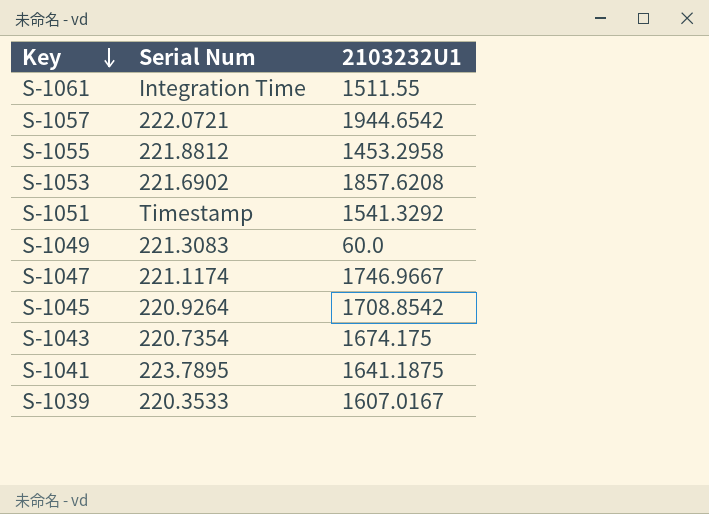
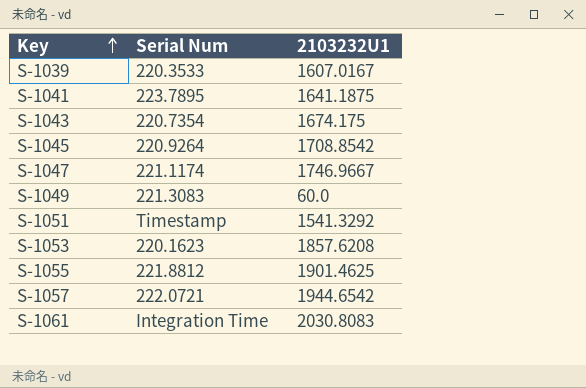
row order: Key descending -> Key ascending
S-1053 | Serial Num: 221.6902 -> 220.1623
S-1055 | 2103232U1: 1453.2958 -> 1901.4625
S-1061 | 2103232U1: 1511.55 -> 2030.8083

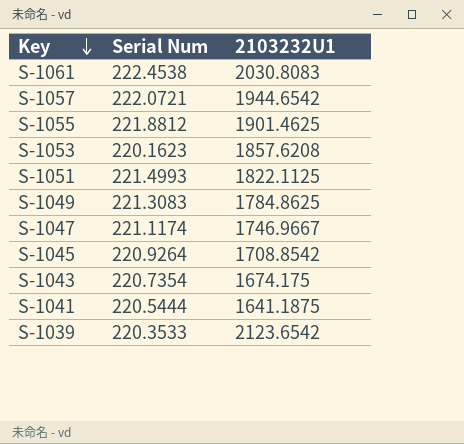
row order: Key ascending -> Key descending
S-1061 | Serial Num: Integration Time -> 222.4538
S-1051 | Serial Num: Timestamp -> 221.4993
S-1051 | 2103232U1: 1541.3292 -> 1822.1125
S-1049 | 2103232U1: 60.0 -> 1784.8625
S-1041 | Serial Num: 223.7895 -> 220.5444
S-1039 | 2103232U1: 1607.0167 -> 2123.6542

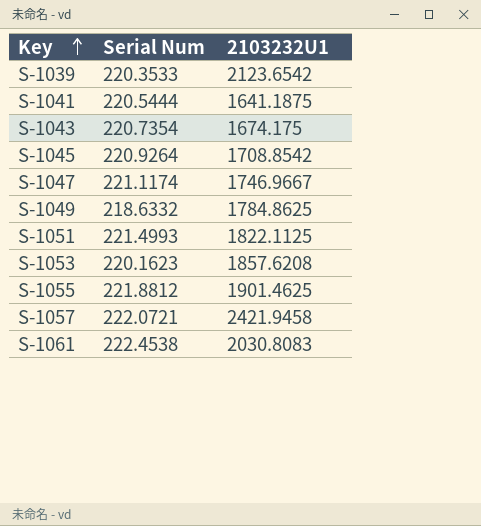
row order: Key descending -> Key ascending
S-1049 | Serial Num: 221.3083 -> 218.6332
S-1057 | 2103232U1: 1944.6542 -> 2421.9458

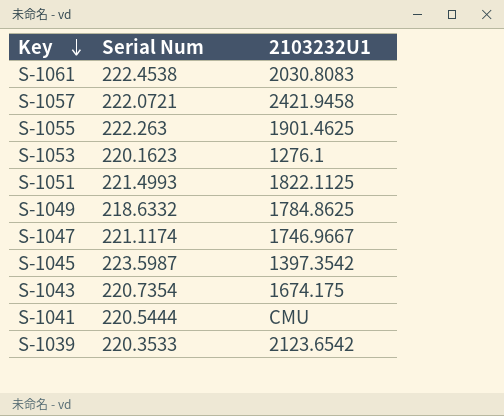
row order: Key ascending -> Key descending
S-1055 | Serial Num: 221.8812 -> 222.263
S-1053 | 2103232U1: 1857.6208 -> 1276.1
S-1045 | Serial Num: 220.9264 -> 223.5987
S-1045 | 2103232U1: 1708.8542 -> 1397.3542
S-1041 | 2103232U1: 1641.1875 -> CMU

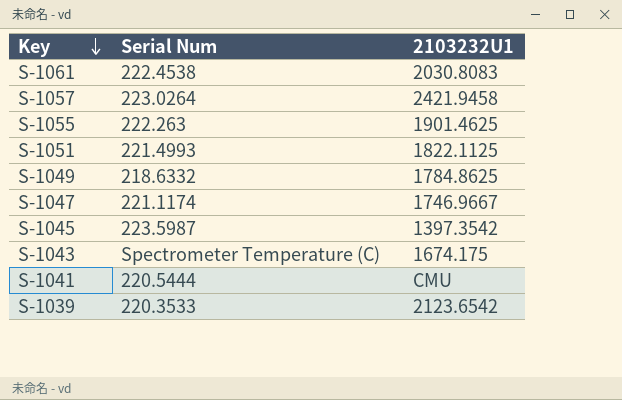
row S-1053: 220.1623 | 1276.1 -> none
S-1057 | Serial Num: 222.0721 -> 223.0264
S-1043 | Serial Num: 220.7354 -> Spectrometer Temperature (C)

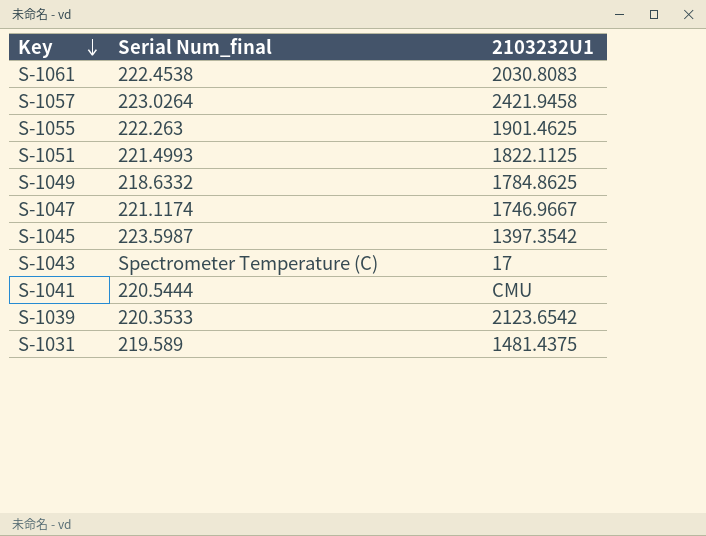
column name: Serial Num -> Serial Num_final
S-1043 | 2103232U1: 1674.175 -> 17
row S-1031: none -> 219.589 | 1481.4375

